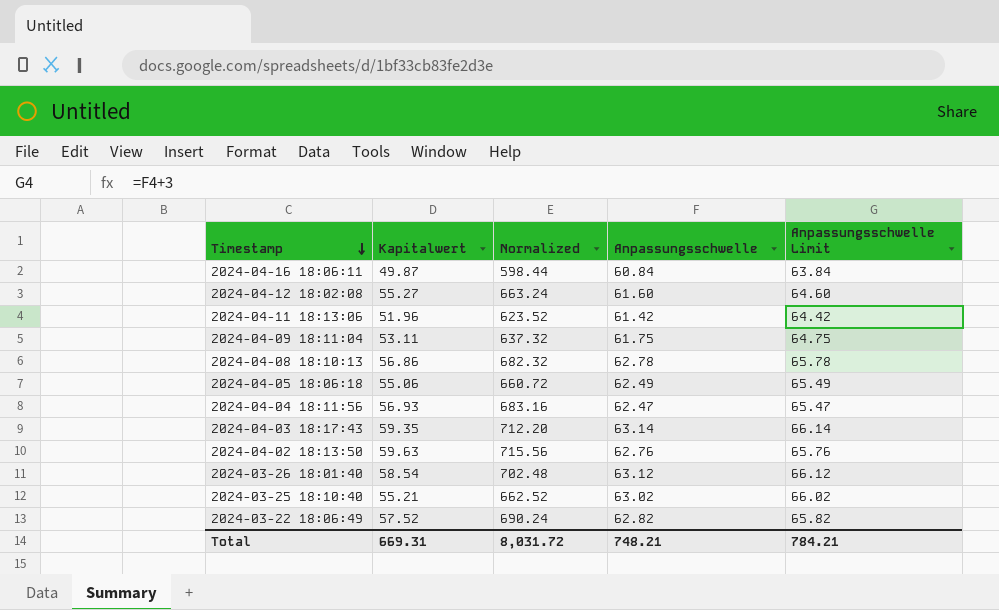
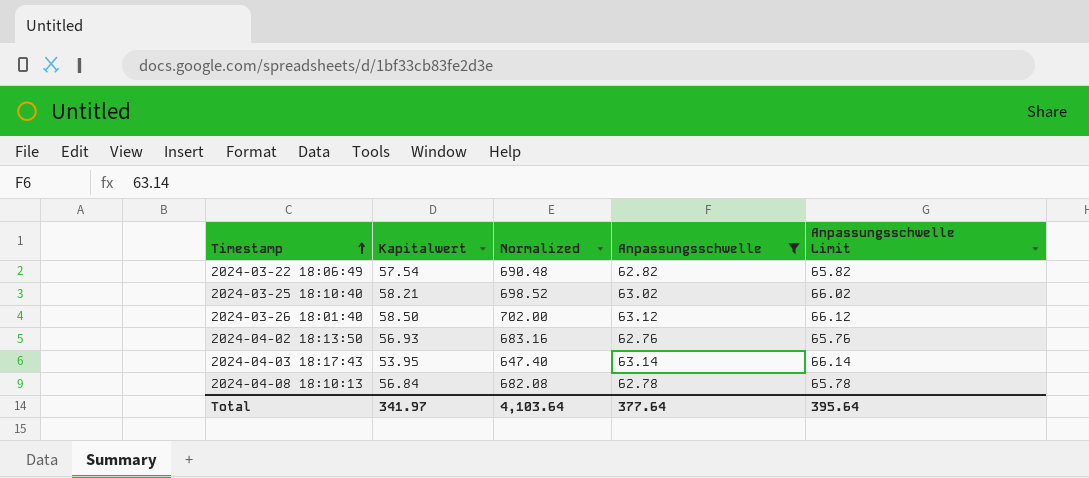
filter: none -> Anpassungsschwelle >= 62.76
row order: Timestamp descending -> Timestamp ascending
2024-03-22 18:06:49 | Kapitalwert: 57.52 -> 57.54
2024-03-22 18:06:49 | Normalized: 690.24 -> 690.48
2024-03-25 18:10:40 | Kapitalwert: 55.21 -> 58.21
2024-03-25 18:10:40 | Normalized: 662.52 -> 698.52
2024-03-26 18:01:40 | Kapitalwert: 58.54 -> 58.50
2024-03-26 18:01:40 | Normalized: 702.48 -> 702.00
2024-04-02 18:13:50 | Kapitalwert: 59.63 -> 56.93
2024-04-02 18:13:50 | Normalized: 715.56 -> 683.16
2024-04-03 18:17:43 | Kapitalwert: 59.35 -> 53.95
2024-04-03 18:17:43 | Normalized: 712.20 -> 647.40
2024-04-08 18:10:13 | Kapitalwert: 56.86 -> 56.84
2024-04-08 18:10:13 | Normalized: 682.32 -> 682.08
Total | Kapitalwert: 669.31 -> 341.97
Total | Normalized: 8,031.72 -> 4,103.64
Total | Anpassungsschwelle: 748.21 -> 377.64
Total | Anpassungsschwelle Limit: 784.21 -> 395.64

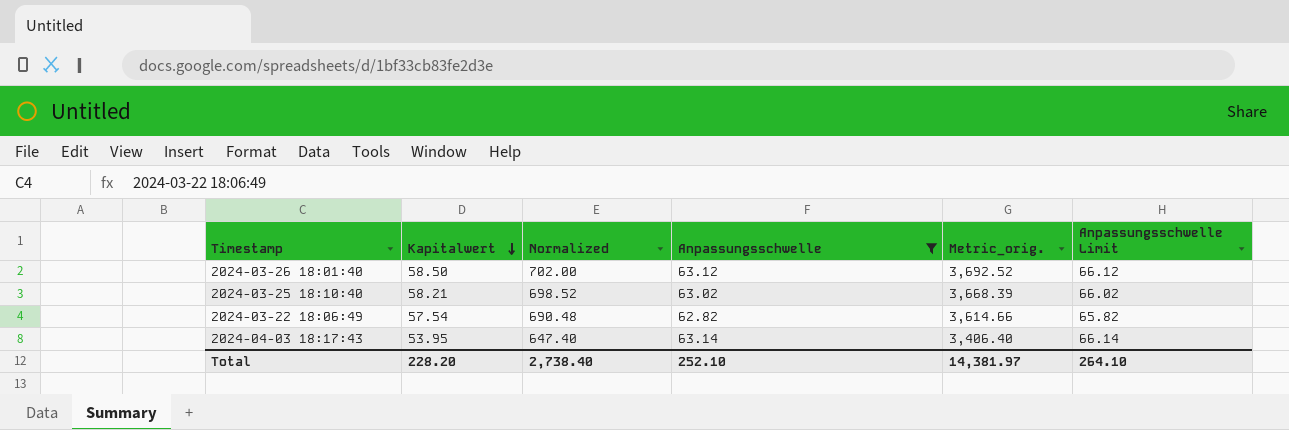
row order: Timestamp ascending -> Kapitalwert descending
column Metric_orig. | formula: none -> [Kapitalwert] * [Anpassungsschwelle]
row 2024-04-02 18:13:50: 56.93 | 683.16 | 62.76 | 65.76 -> none
row 2024-04-08 18:10:13: 56.84 | 682.08 | 62.78 | 65.78 -> none
Total | Kapitalwert: 341.97 -> 228.20
Total | Normalized: 4,103.64 -> 2,738.40
Total | Anpassungsschwelle: 377.64 -> 252.10
Total | Anpassungsschwelle Limit: 395.64 -> 264.10

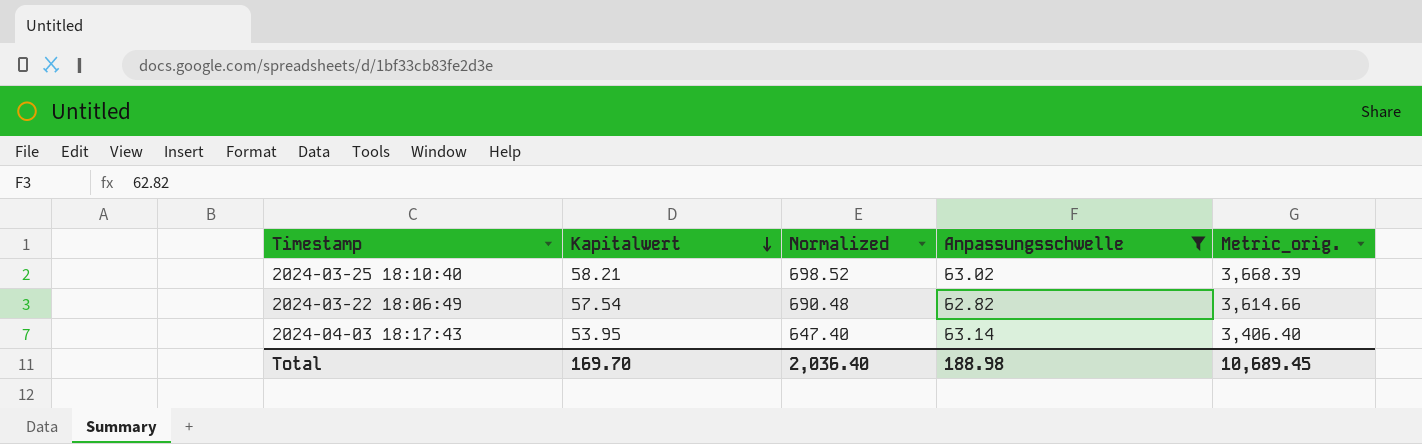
column Anpassungsschwelle Limit | formula: [Anpassungsschwelle] + 3 -> none
row 2024-03-26 18:01:40: 58.50 | 702.00 | 63.12 | 3,692.52 | 66.12 -> none
Total | Kapitalwert: 228.20 -> 169.70
Total | Normalized: 2,738.40 -> 2,036.40
Total | Anpassungsschwelle: 252.10 -> 188.98
Total | Metric_orig.: 14,381.97 -> 10,689.45

